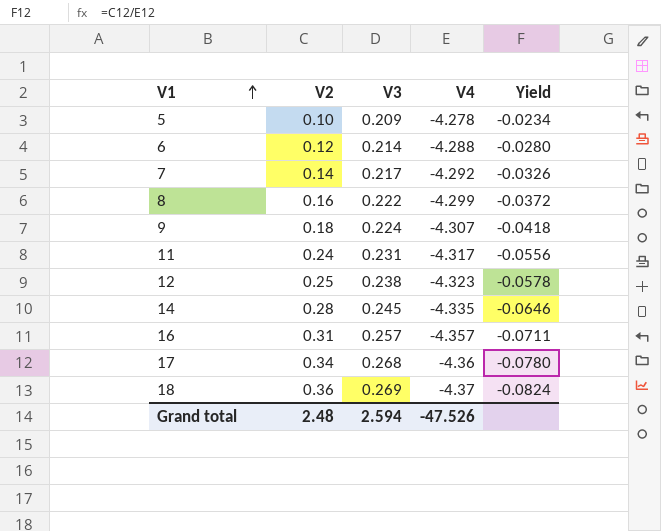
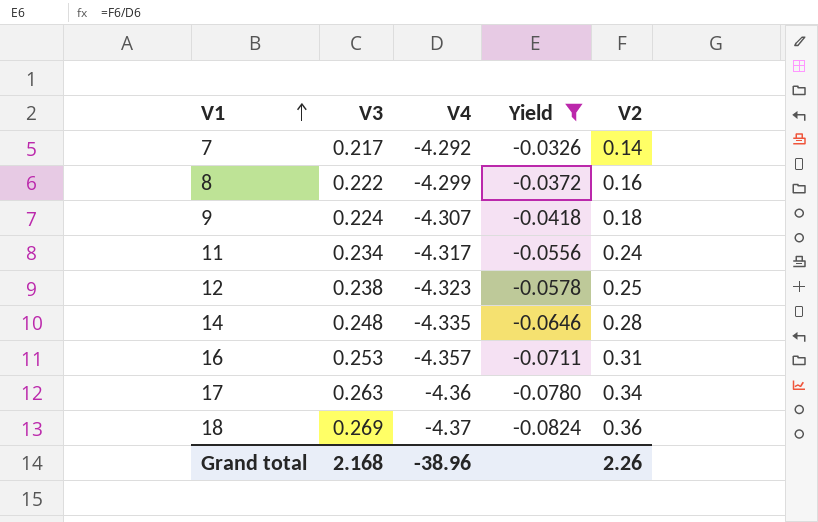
filter: none -> Yield <= -0.0326
column V2 | position: 2 -> 5
11 | V3: 0.231 -> 0.234
14 | V3: 0.245 -> 0.248
16 | V3: 0.257 -> 0.253
17 | V3: 0.268 -> 0.263
Grand total | V3: 2.594 -> 2.168
Grand total | V4: -47.526 -> -38.96
Grand total | V2: 2.48 -> 2.26

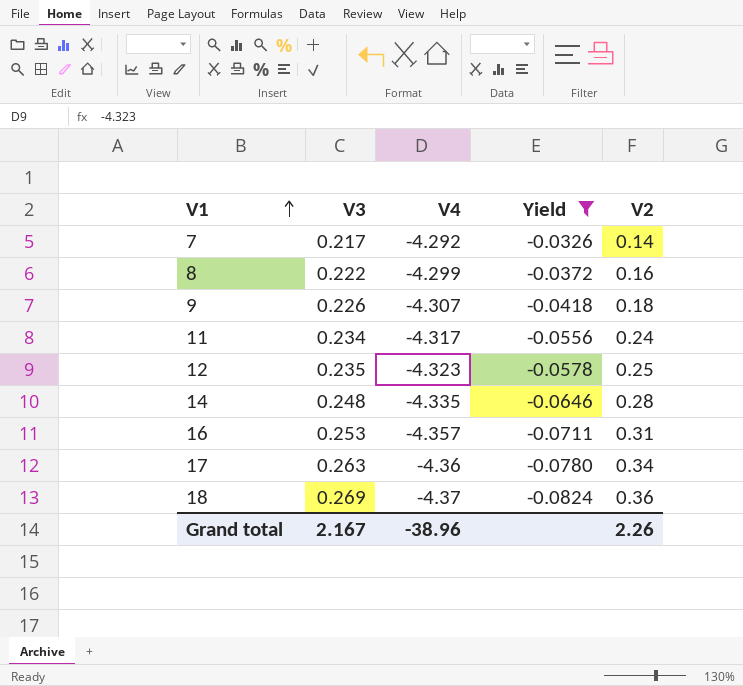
9 | V3: 0.224 -> 0.226
12 | V3: 0.238 -> 0.235
Grand total | V3: 2.168 -> 2.167

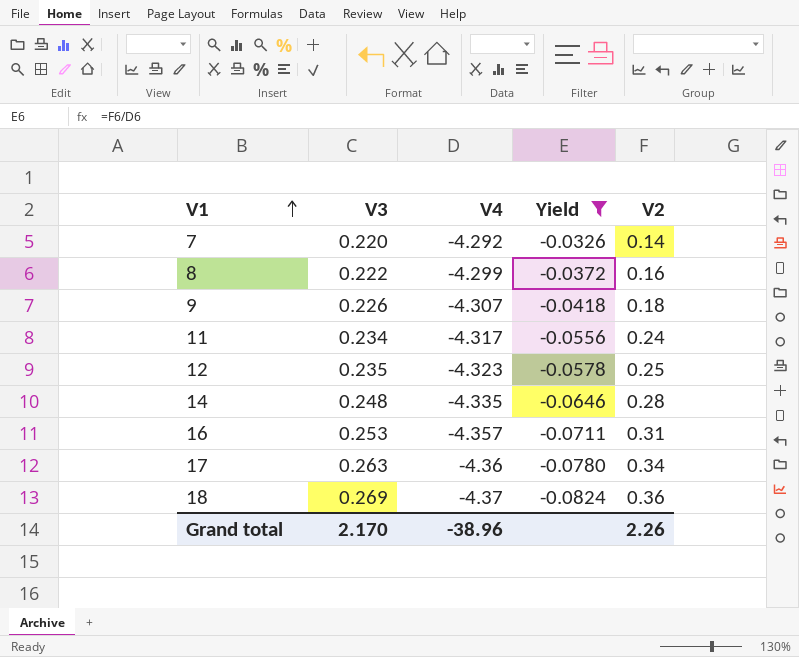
7 | V3: 0.217 -> 0.220
Grand total | V3: 2.167 -> 2.170

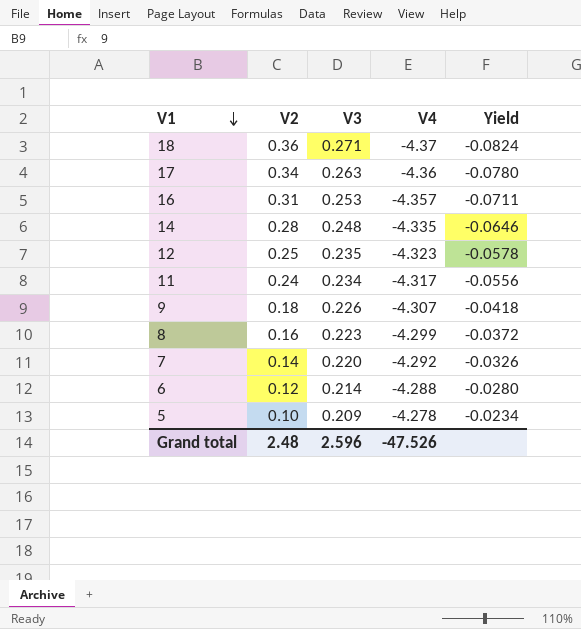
filter: Yield <= -0.0326 -> none
row order: V1 ascending -> V1 descending
column V2 | position: 5 -> 2
18 | V3: 0.269 -> 0.271
8 | V3: 0.222 -> 0.223
Grand total | V2: 2.26 -> 2.48
Grand total | V3: 2.170 -> 2.596
Grand total | V4: -38.96 -> -47.526

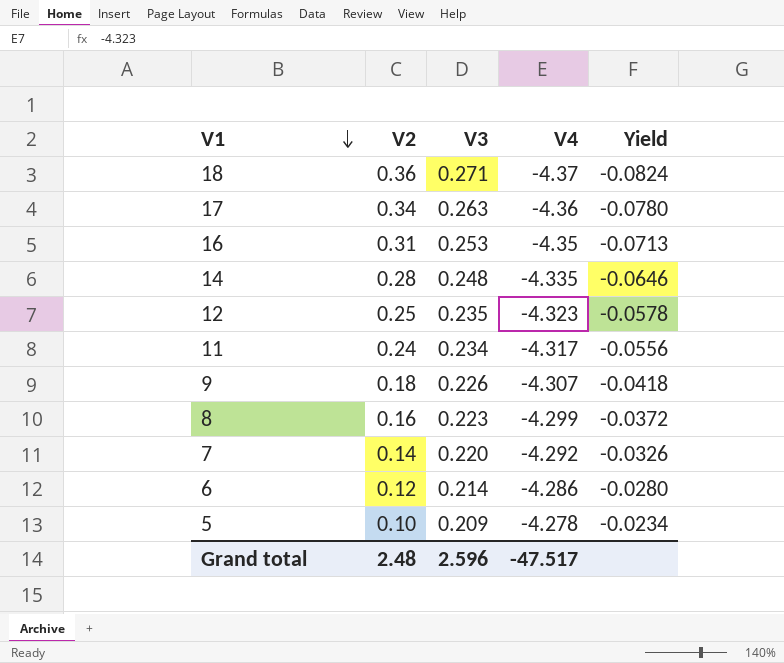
16 | V4: -4.357 -> -4.35
16 | Yield: -0.0711 -> -0.0713
6 | V4: -4.288 -> -4.286
Grand total | V4: -47.526 -> -47.517

